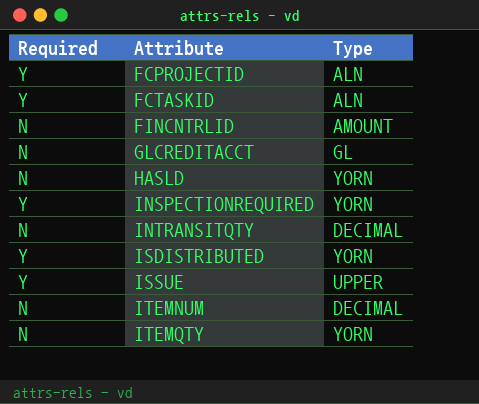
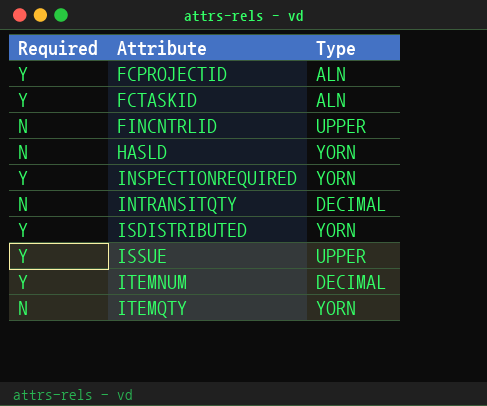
row GLCREDITACCT: N | GL -> none
FINCNTRLID | Type: AMOUNT -> UPPER
ITEMNUM | Required: N -> Y

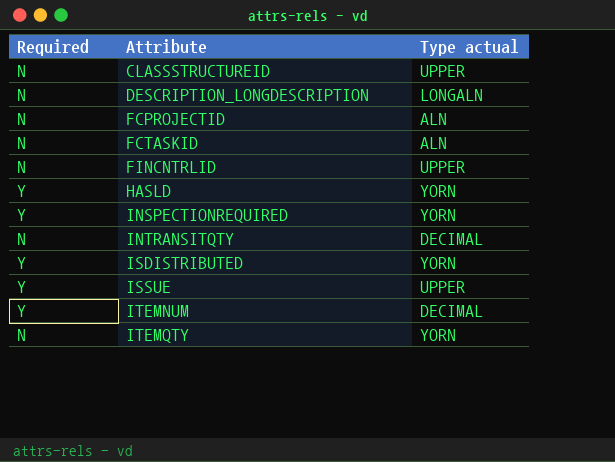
column name: Type -> Type actual
row CLASSSTRUCTUREID: none -> N | UPPER
row DESCRIPTION_LONGDESCRIPTION: none -> N | LONGALN
FCPROJECTID | Required: Y -> N
FCTASKID | Required: Y -> N
HASLD | Required: N -> Y

